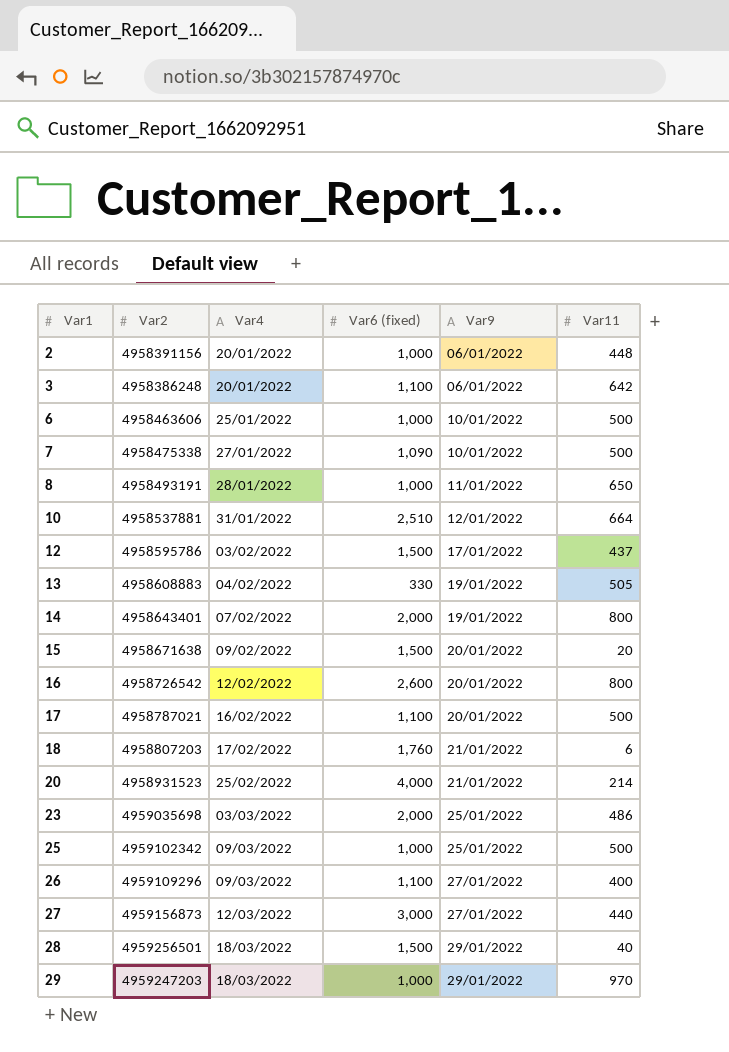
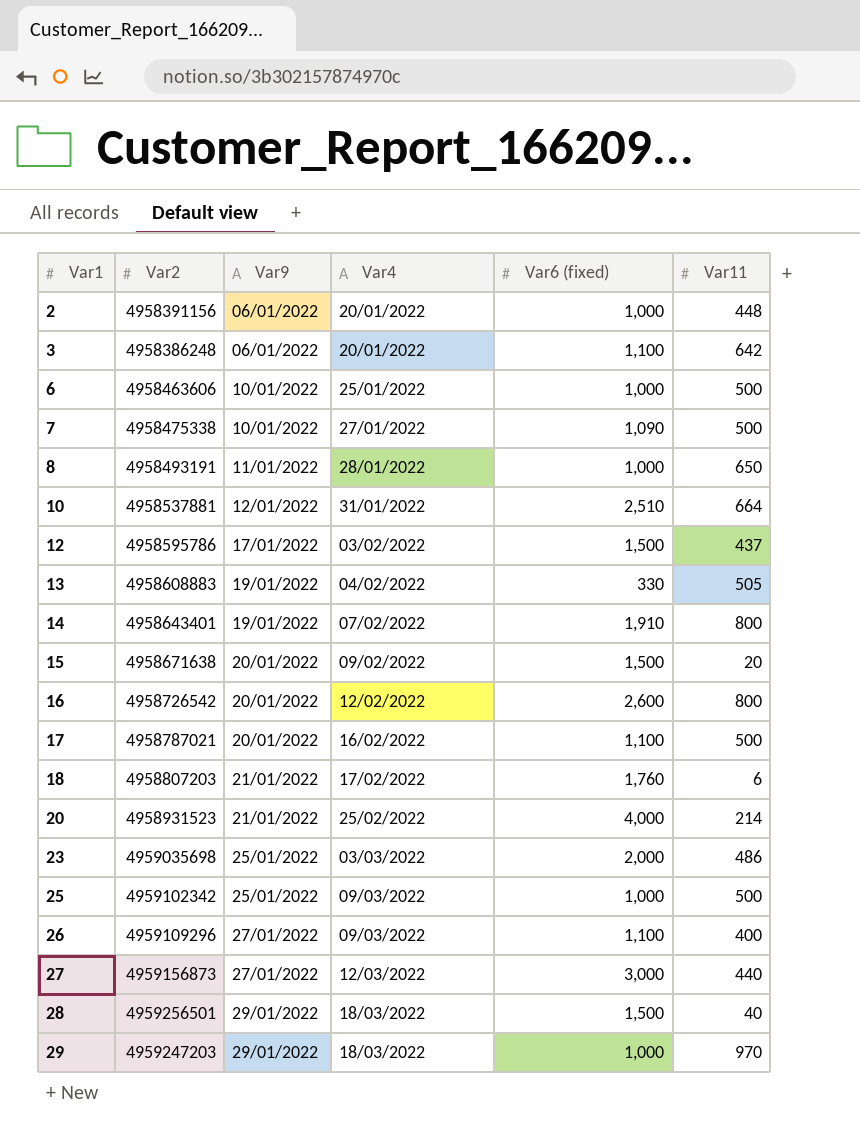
column Var9 | position: 5 -> 3
14 | Var6 (fixed): 2,000 -> 1,910

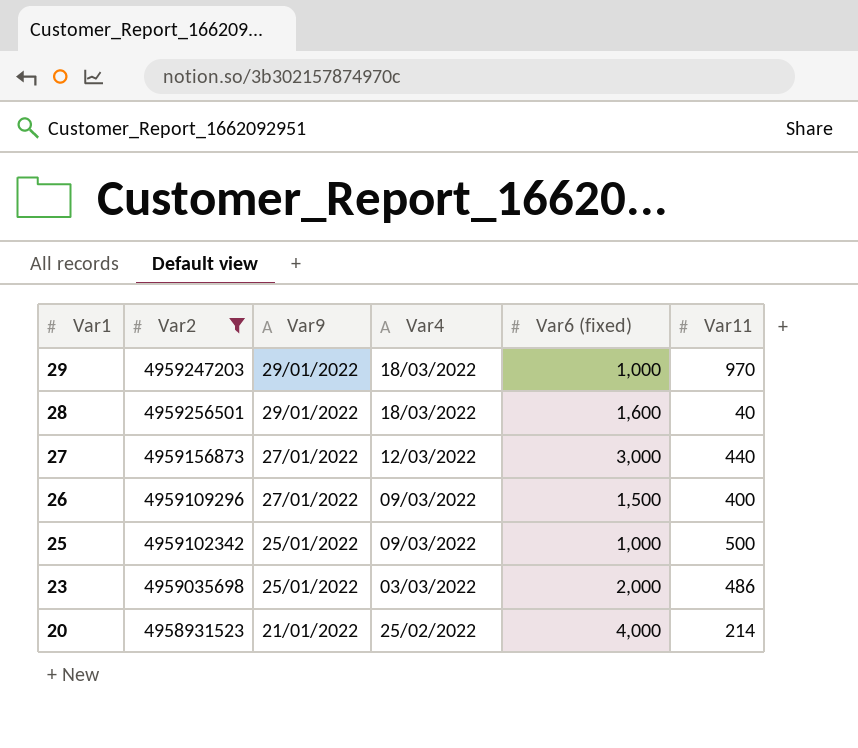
filter: none -> Var2 >= 4958931523
row order: Var1 ascending -> Var1 descending
28 | Var6 (fixed): 1,500 -> 1,600
26 | Var6 (fixed): 1,100 -> 1,500

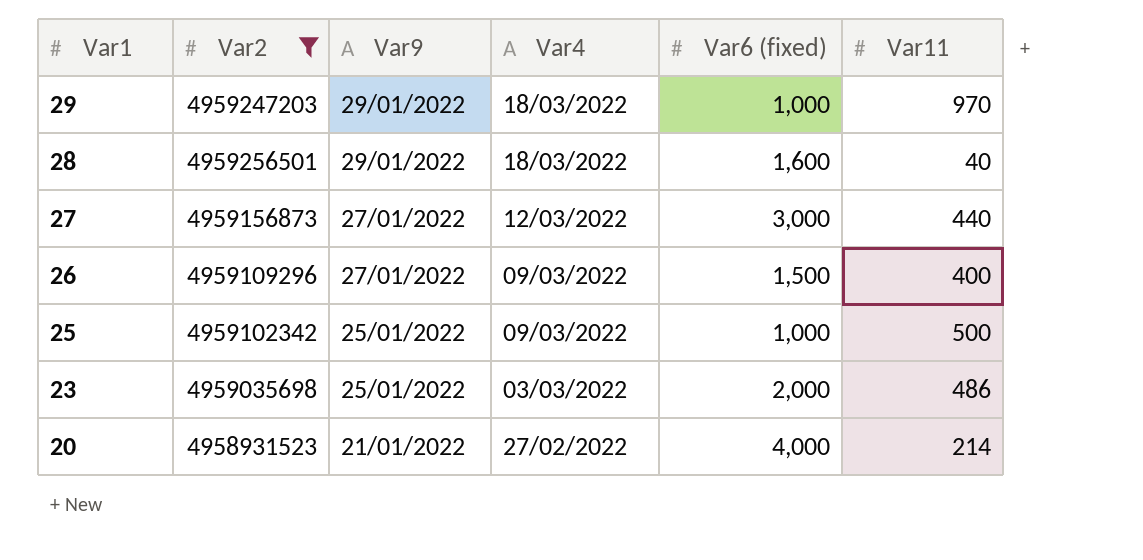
20 | Var4: 25/02/2022 -> 27/02/2022

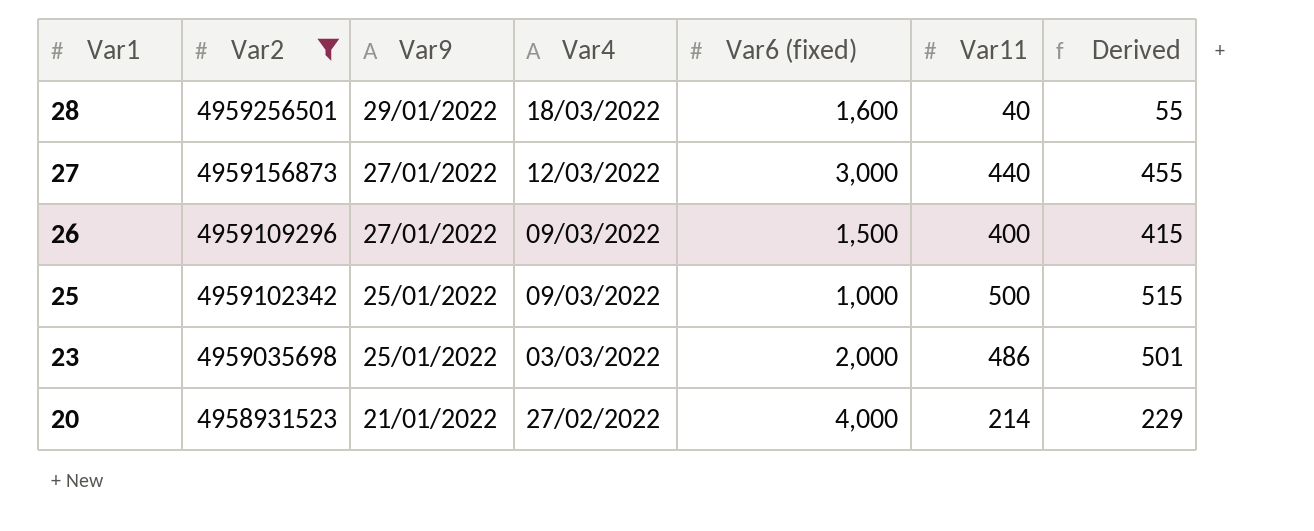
column Derived | formula: none -> [Var11] + 15
row 29: 4959247203 | 29/01/2022 | 18/03/2022 | 1,000 | 970 -> none

